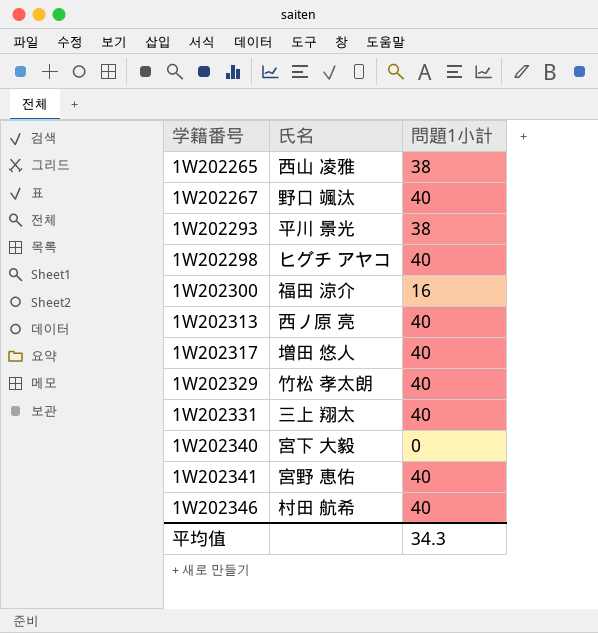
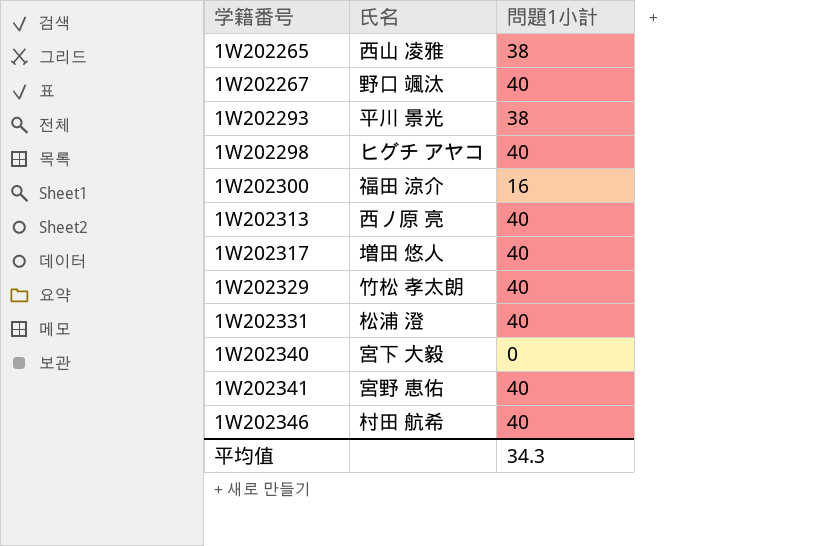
1W202331 | 氏名: 三上 翔太 -> 松浦 澄

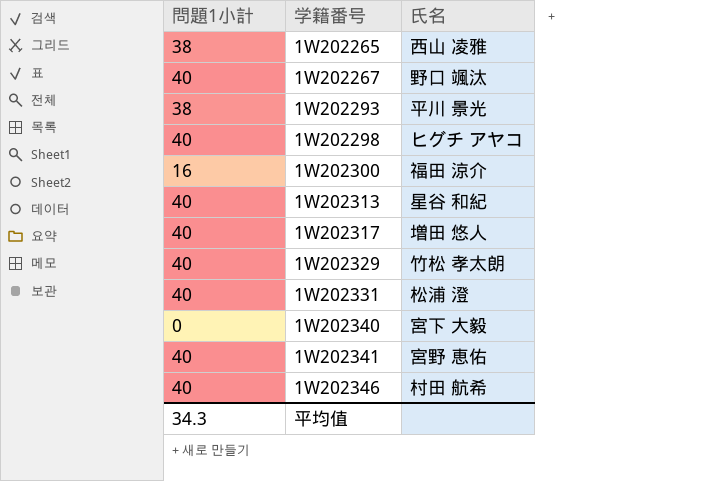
column 問題1小計 | position: 3 -> 1
1W202313 | 氏名: 西ノ原 亮 -> 星谷 和紀

